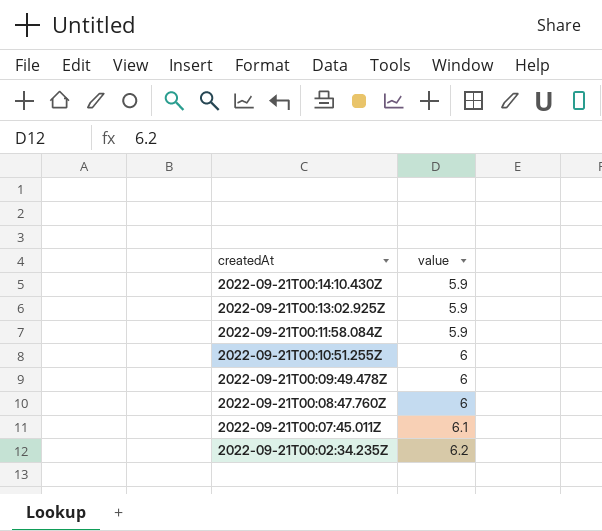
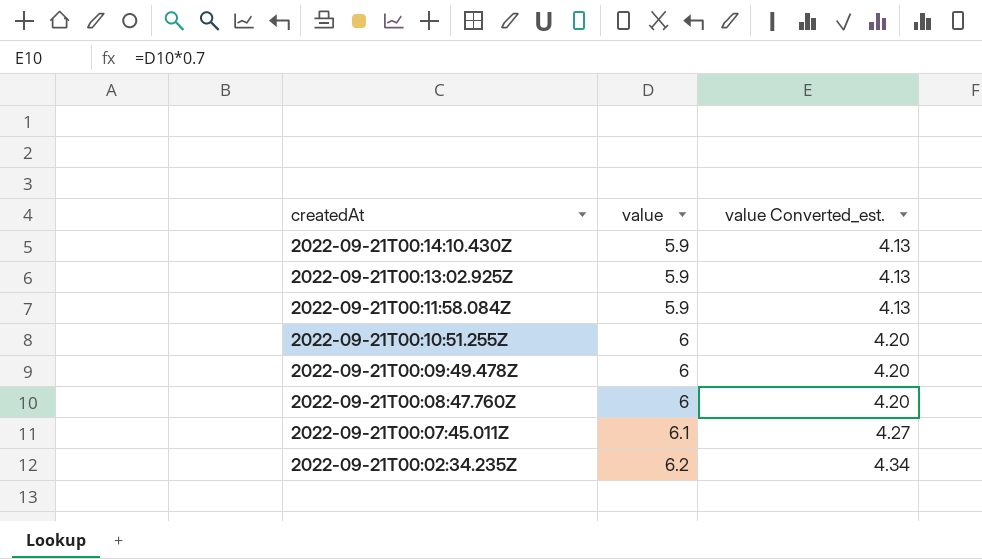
column value Converted_est. | formula: none -> [value] * 0.7

